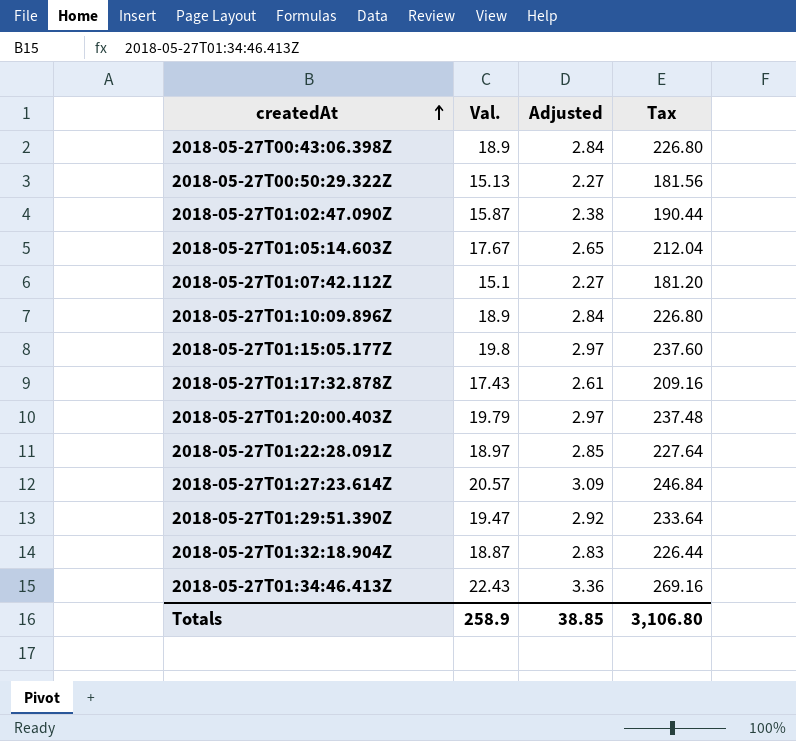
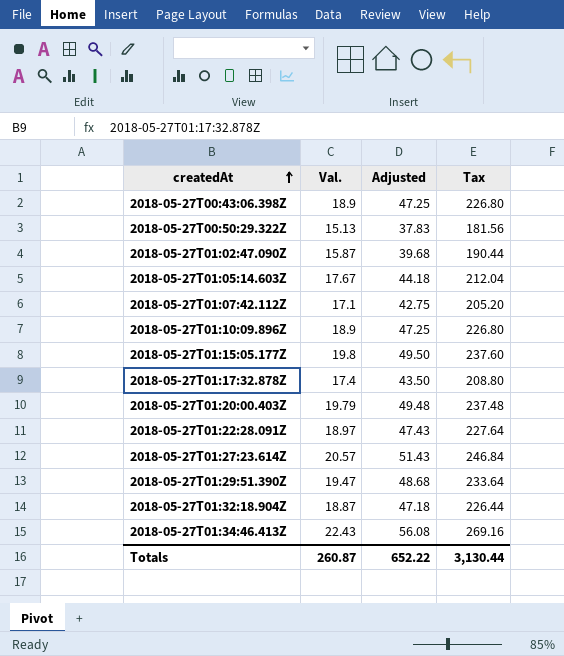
column Adjusted | formula: [Val.] * 0.15 -> [Val.] * 2.5
2018-05-27T01:07:42.112Z | Val.: 15.1 -> 17.1
2018-05-27T01:07:42.112Z | Tax: 181.20 -> 205.20
2018-05-27T01:17:32.878Z | Val.: 17.43 -> 17.4
2018-05-27T01:17:32.878Z | Tax: 209.16 -> 208.80
Totals | Val.: 258.9 -> 260.87
Totals | Adjusted: 38.85 -> 652.22
Totals | Tax: 3,106.80 -> 3,130.44

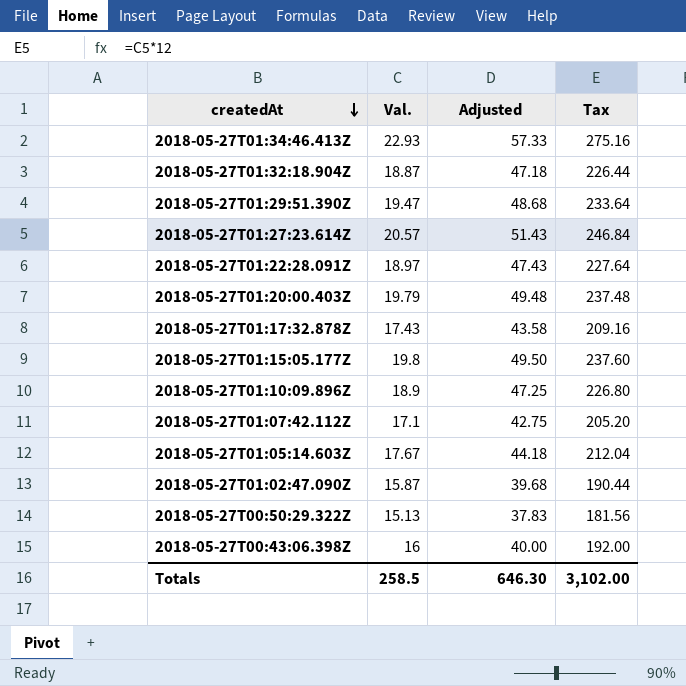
row order: createdAt ascending -> createdAt descending
2018-05-27T01:34:46.413Z | Val.: 22.43 -> 22.93
2018-05-27T01:34:46.413Z | Adjusted: 56.08 -> 57.33
2018-05-27T01:34:46.413Z | Tax: 269.16 -> 275.16
2018-05-27T01:17:32.878Z | Val.: 17.4 -> 17.43
2018-05-27T01:17:32.878Z | Adjusted: 43.50 -> 43.58
2018-05-27T01:17:32.878Z | Tax: 208.80 -> 209.16
2018-05-27T00:43:06.398Z | Val.: 18.9 -> 16
2018-05-27T00:43:06.398Z | Adjusted: 47.25 -> 40.00
2018-05-27T00:43:06.398Z | Tax: 226.80 -> 192.00
Totals | Val.: 260.87 -> 258.5
Totals | Adjusted: 652.22 -> 646.30
Totals | Tax: 3,130.44 -> 3,102.00

